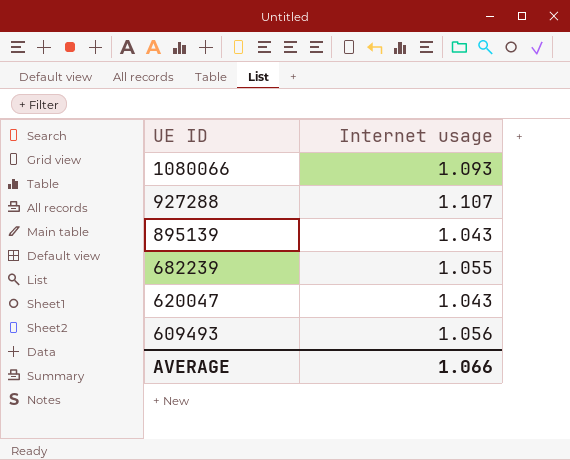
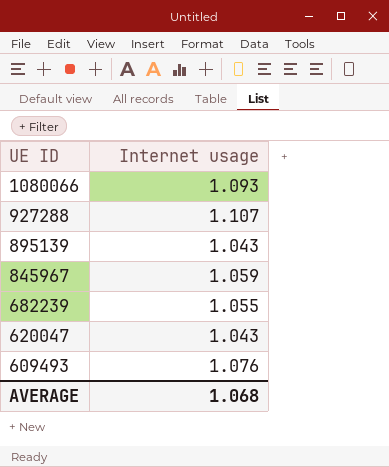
row 845967: none -> 1.059
609493 | Internet usage: 1.056 -> 1.076
AVERAGE | Internet usage: 1.066 -> 1.068

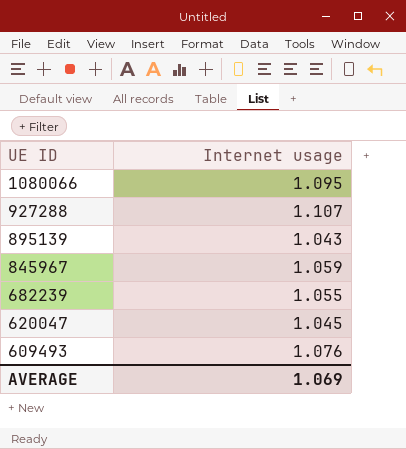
1080066 | Internet usage: 1.093 -> 1.095
620047 | Internet usage: 1.043 -> 1.045
AVERAGE | Internet usage: 1.068 -> 1.069

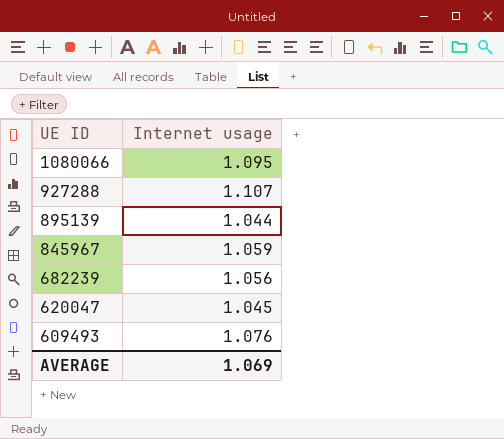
895139 | Internet usage: 1.043 -> 1.044
682239 | Internet usage: 1.055 -> 1.056

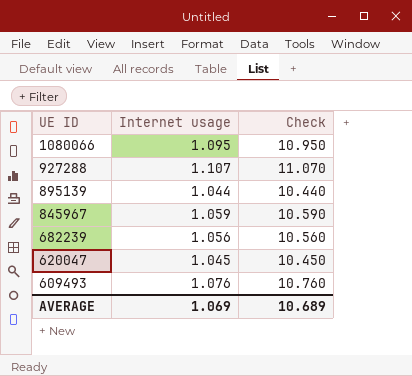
column Check | formula: none -> [Internet usage] * 10

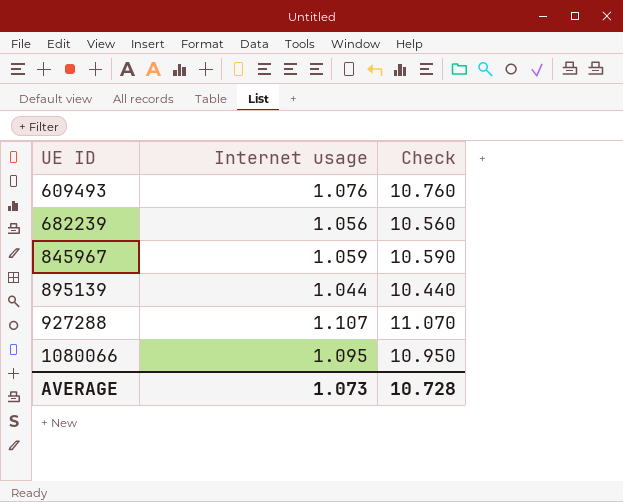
row order: UE ID descending -> UE ID ascending
row 620047: 1.045 | 10.450 -> none
AVERAGE | Internet usage: 1.069 -> 1.073
AVERAGE | Check: 10.689 -> 10.728

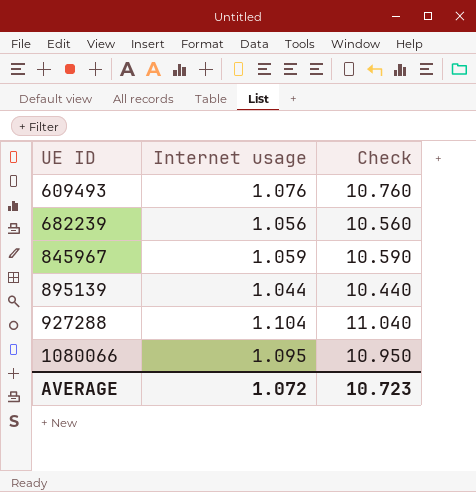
927288 | Internet usage: 1.107 -> 1.104
927288 | Check: 11.070 -> 11.040
AVERAGE | Internet usage: 1.073 -> 1.072
AVERAGE | Check: 10.728 -> 10.723

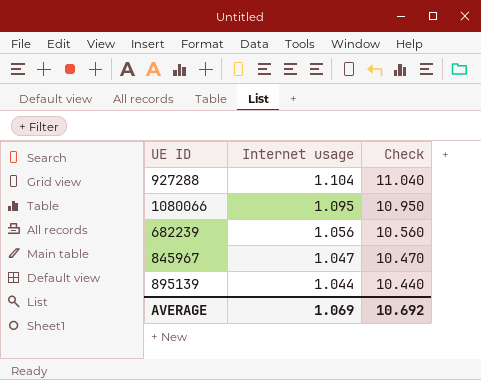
row order: UE ID ascending -> Internet usage descending
row 609493: 1.076 | 10.760 -> none
845967 | Internet usage: 1.059 -> 1.047
845967 | Check: 10.590 -> 10.470
AVERAGE | Internet usage: 1.072 -> 1.069
AVERAGE | Check: 10.723 -> 10.692

